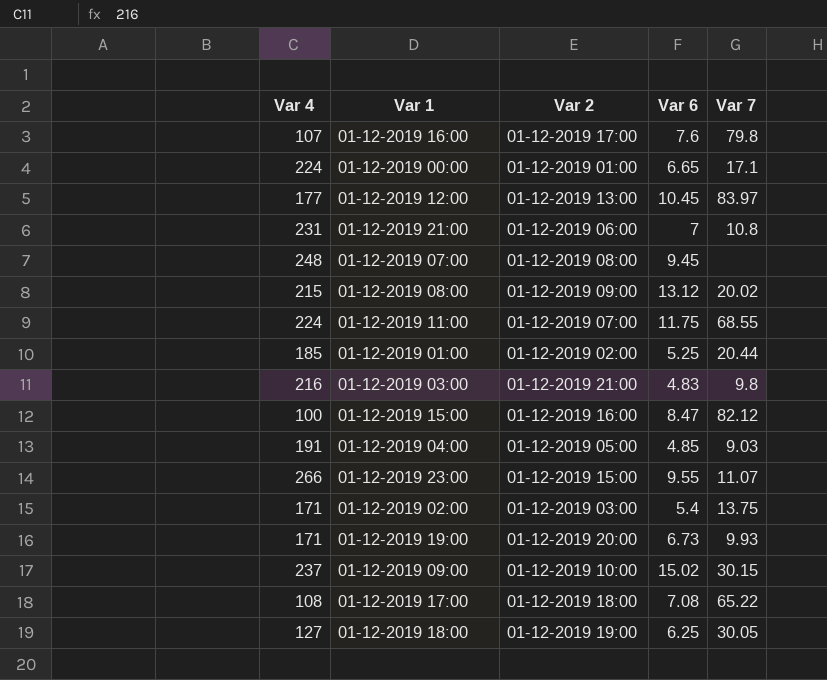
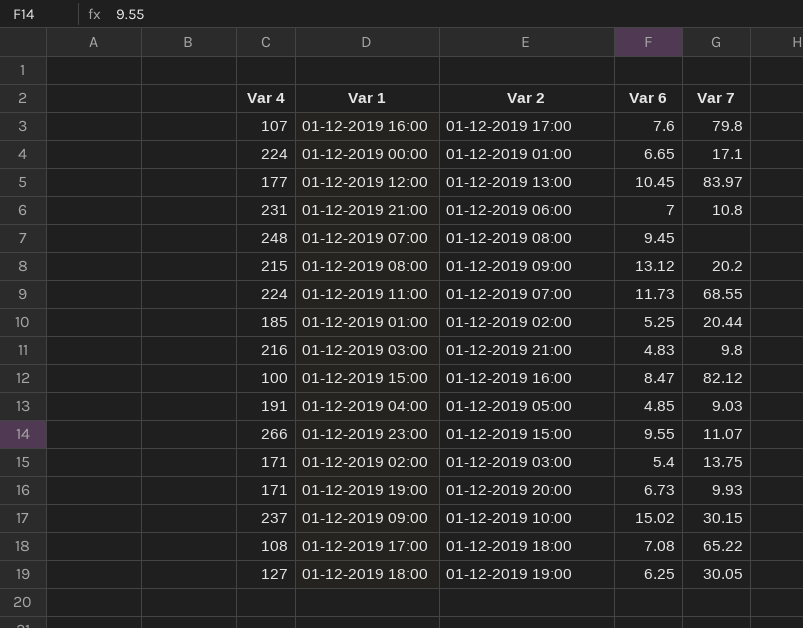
01-12-2019 08:00 | Var 7: 20.02 -> 20.2
01-12-2019 11:00 | Var 6: 11.75 -> 11.73

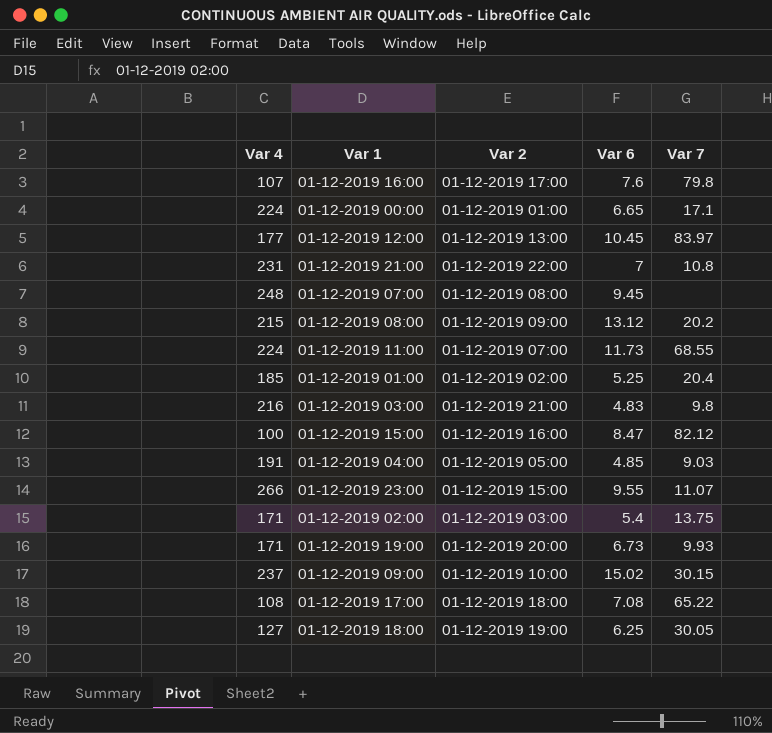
01-12-2019 21:00 | Var 2: 01-12-2019 06:00 -> 01-12-2019 22:00
01-12-2019 01:00 | Var 7: 20.44 -> 20.4

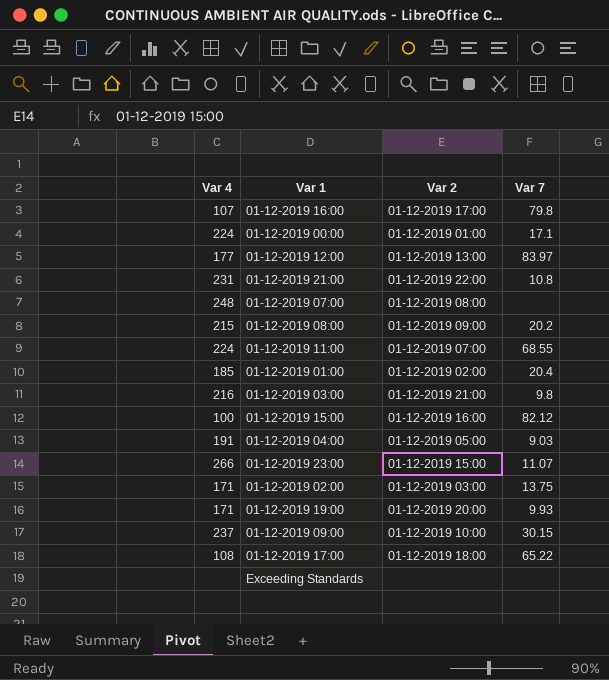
column Var 6 | position: 4 -> none
row 01-12-2019 18:00: 127 | 01-12-2019 19:00 | 6.25 | 30.05 -> none
row Exceeding Standards: none -> none | none | none

